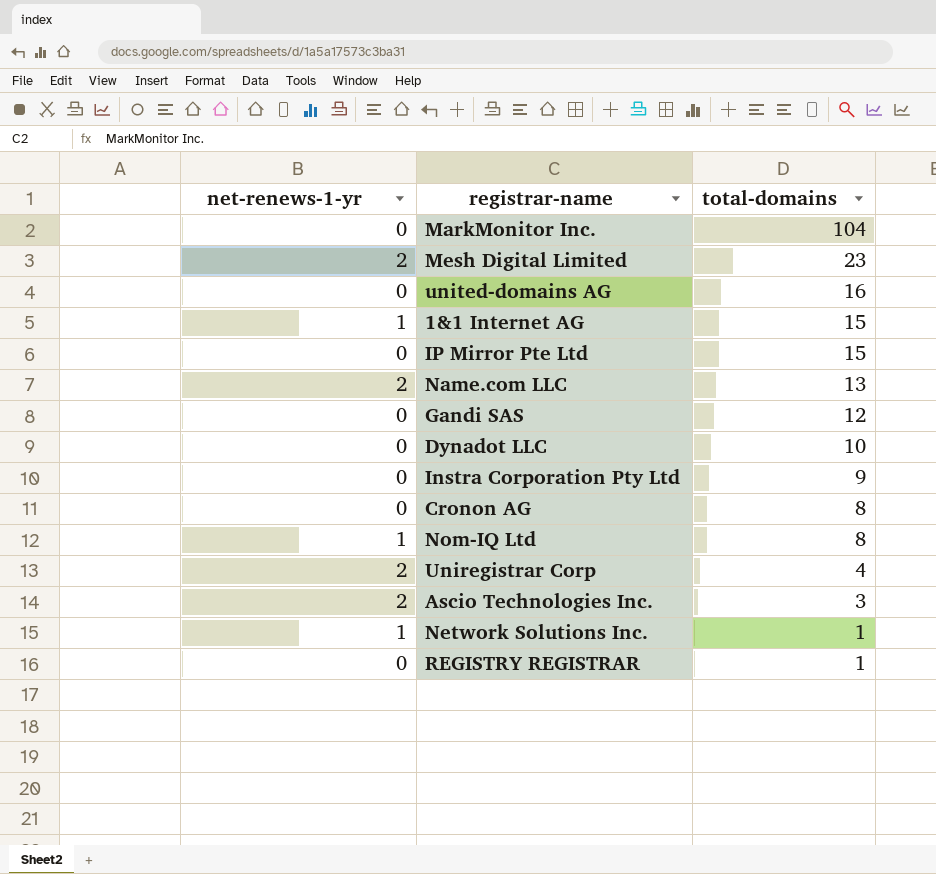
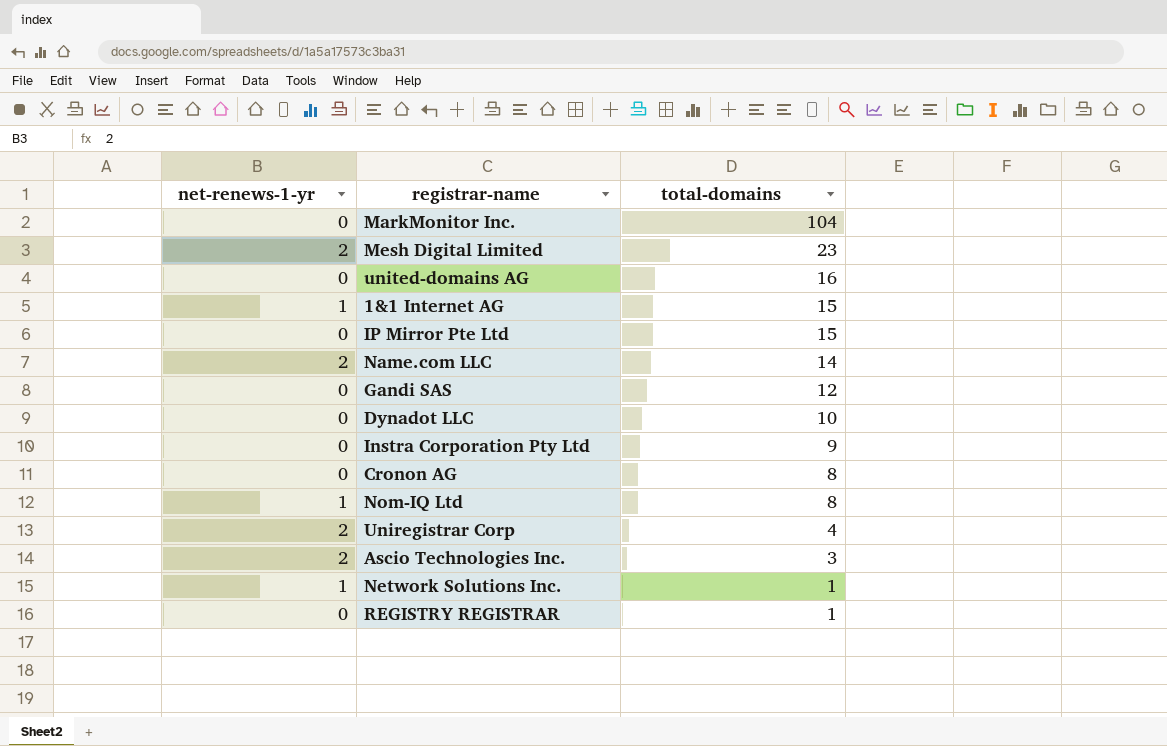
Name.com LLC | total-domains: 13 -> 14

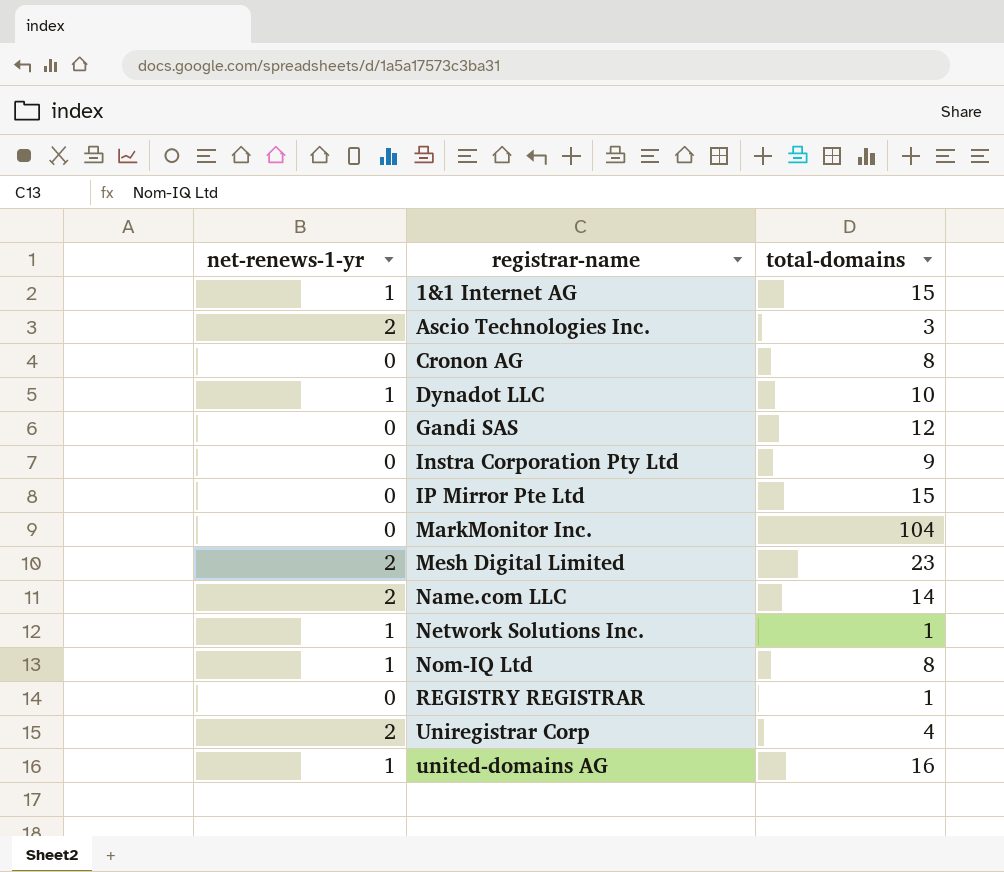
row order: total-domains descending -> registrar-name ascending
Dynadot LLC | net-renews-1-yr: 0 -> 1
united-domains AG | net-renews-1-yr: 0 -> 1

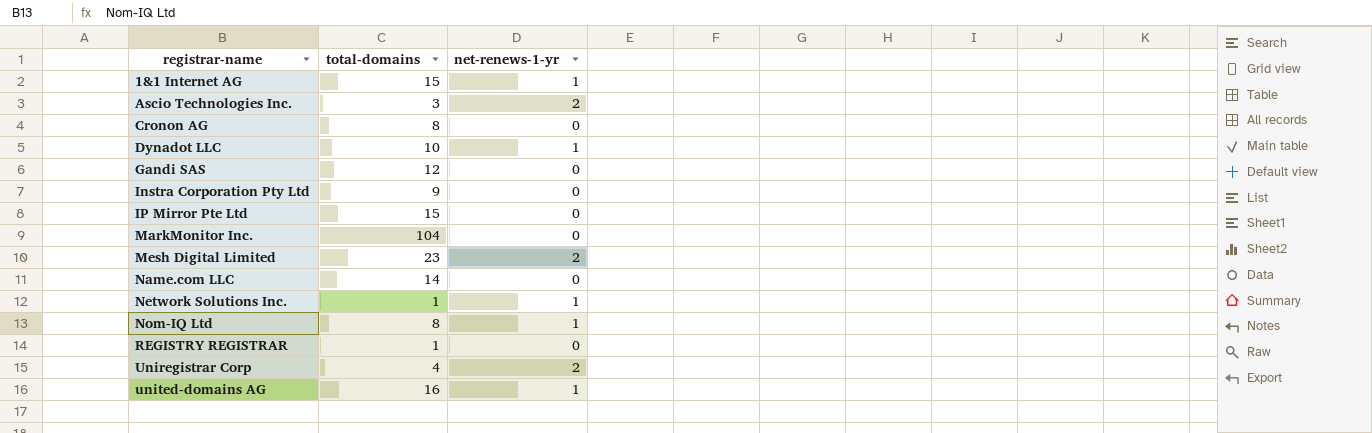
column net-renews-1-yr | position: 1 -> 3
Name.com LLC | net-renews-1-yr: 2 -> 0

